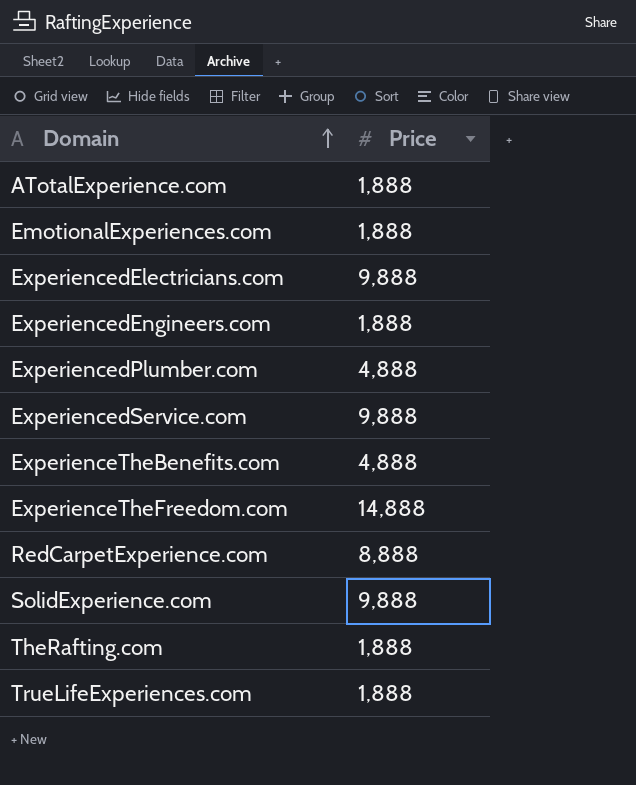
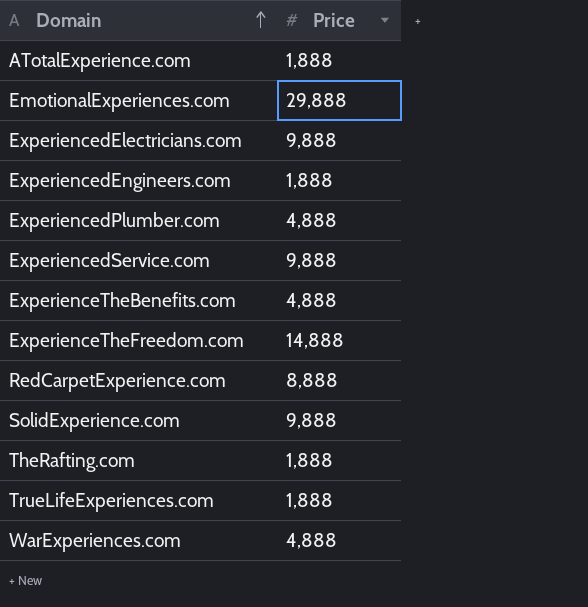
EmotionalExperiences.com | Price: 1,888 -> 29,888
row WarExperiences.com: none -> 4,888

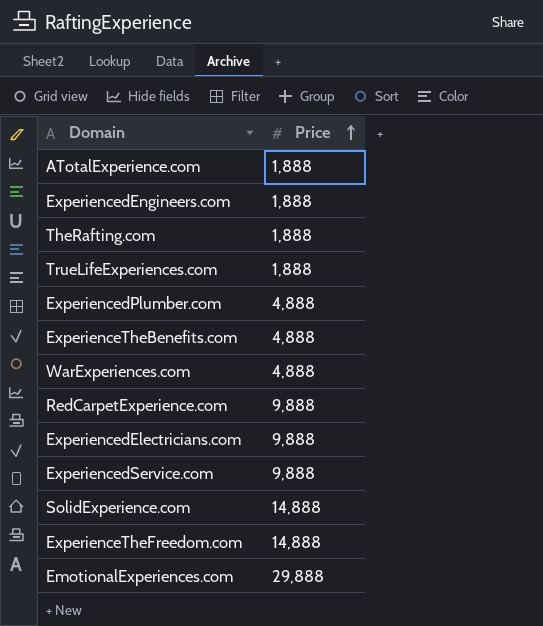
row order: Domain ascending -> Price ascending
RedCarpetExperience.com | Price: 8,888 -> 9,888
SolidExperience.com | Price: 9,888 -> 14,888

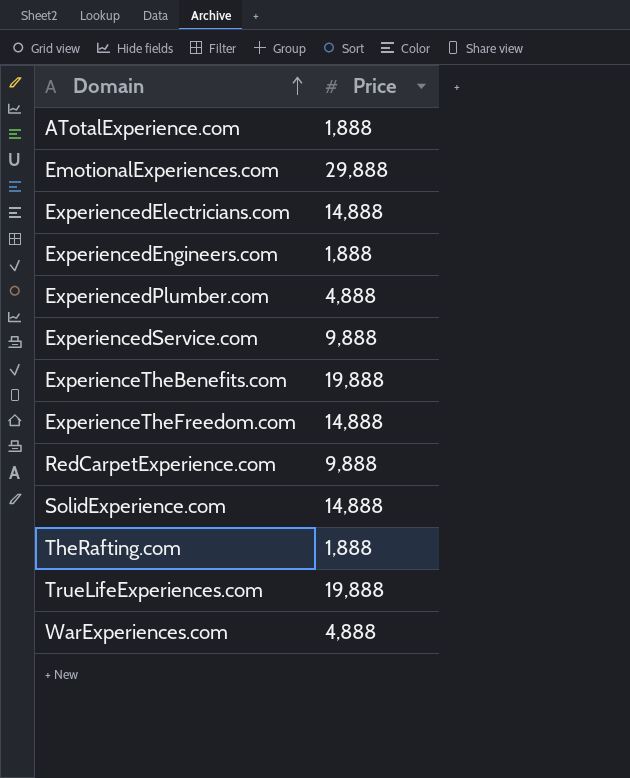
row order: Price ascending -> Domain ascending
ExperiencedElectricians.com | Price: 9,888 -> 14,888
ExperienceTheBenefits.com | Price: 4,888 -> 19,888
TrueLifeExperiences.com | Price: 1,888 -> 19,888

